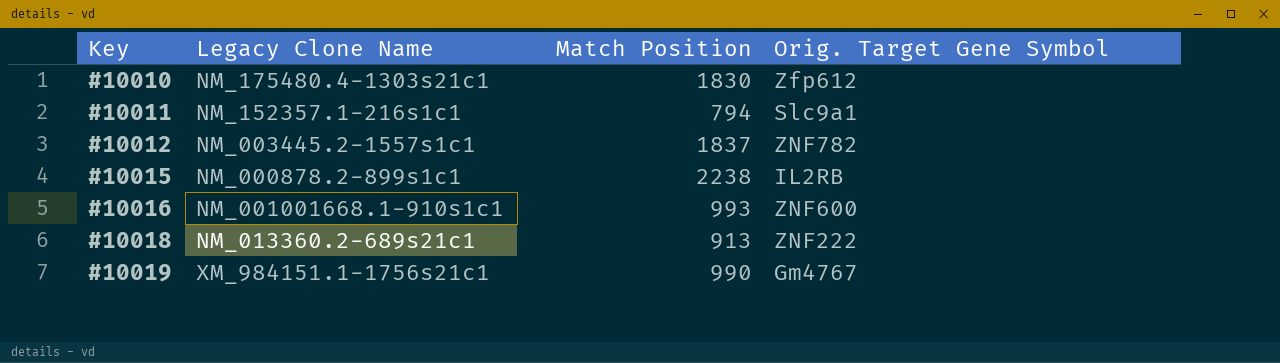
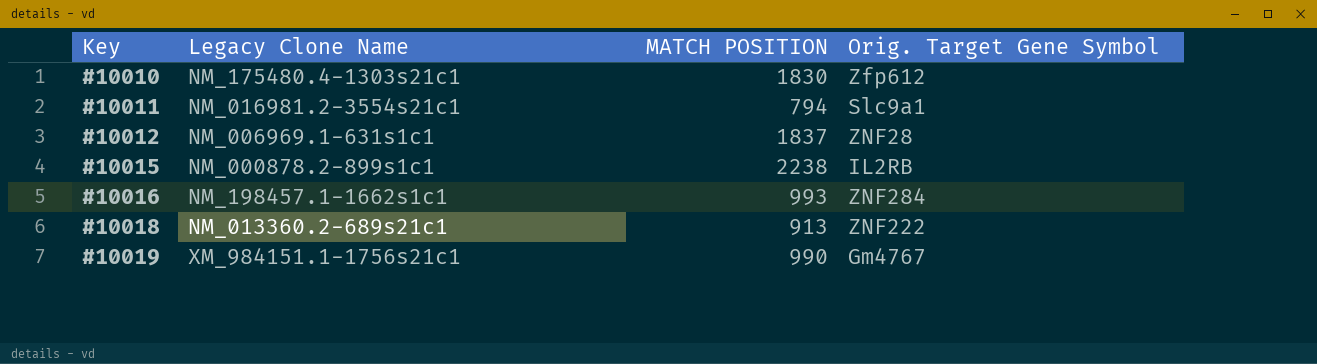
column name: Match Position -> MATCH POSITION
#10011 | Legacy Clone Name: NM_152357.1-216s1c1 -> NM_016981.2-3554s21c1
#10012 | Legacy Clone Name: NM_003445.2-1557s1c1 -> NM_006969.1-631s1c1
#10012 | Orig. Target Gene Symbol: ZNF782 -> ZNF28
#10016 | Legacy Clone Name: NM_001001668.1-910s1c1 -> NM_198457.1-1662s1c1
#10016 | Orig. Target Gene Symbol: ZNF600 -> ZNF284

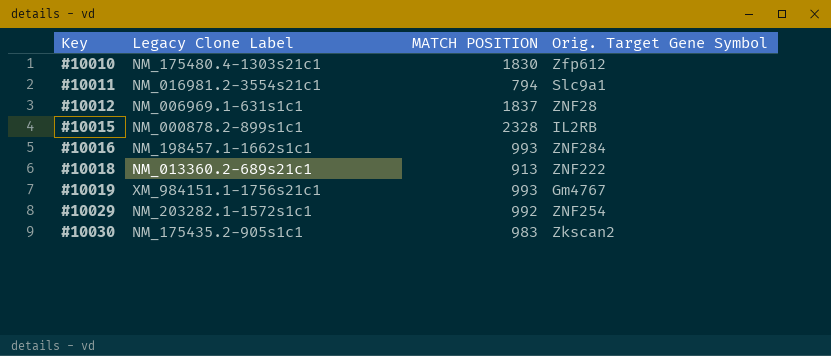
column name: Legacy Clone Name -> Legacy Clone Label
#10015 | MATCH POSITION: 2238 -> 2328
#10019 | MATCH POSITION: 990 -> 993
row #10029: none -> NM_203282.1-1572s1c1 | 992 | ZNF254
row #10030: none -> NM_175435.2-905s1c1 | 983 | Zkscan2

